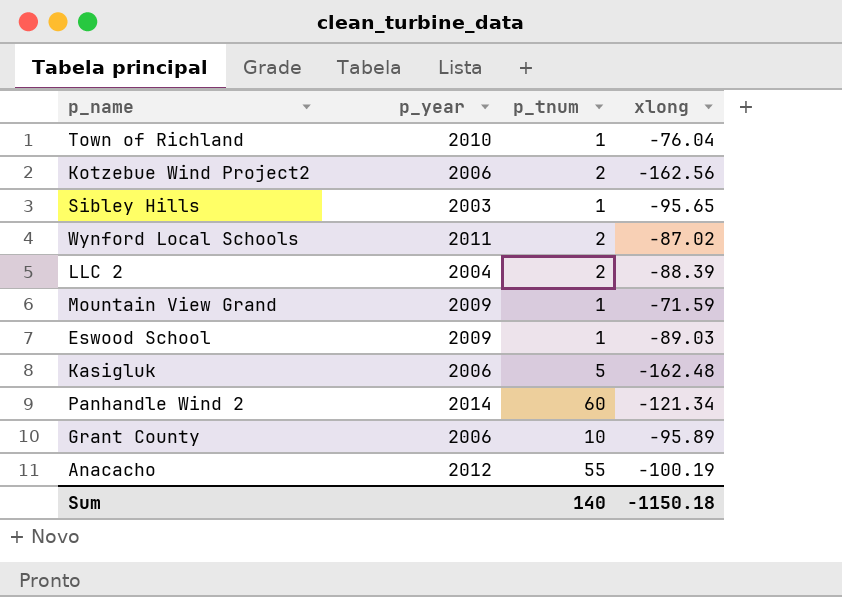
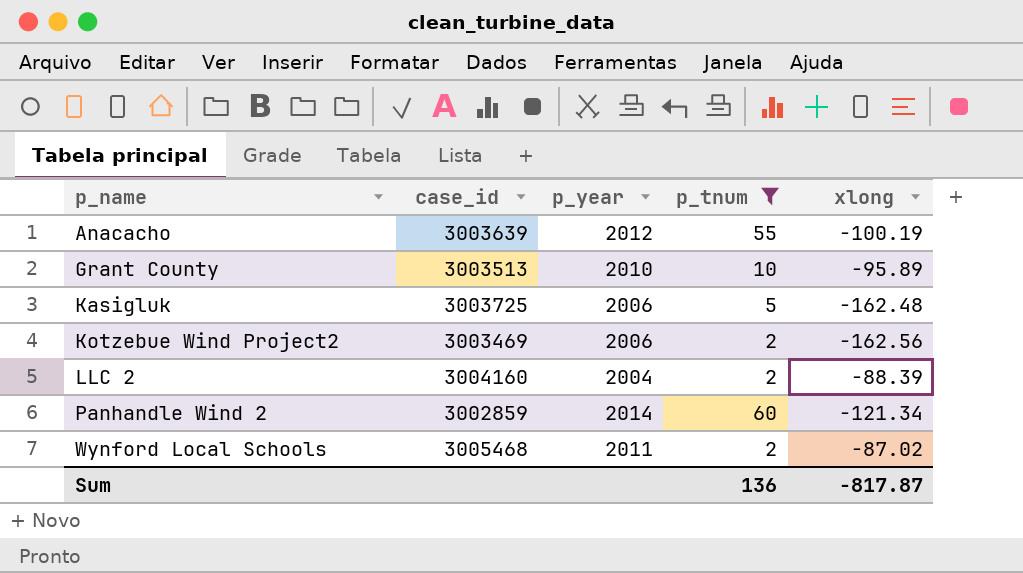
filter: none -> p_tnum != 1
row order: none -> p_name ascending
column case_id | position: none -> 2
Grant County | p_year: 2006 -> 2010
Sum | p_tnum: 140 -> 136
Sum | xlong: -1150.18 -> -817.87

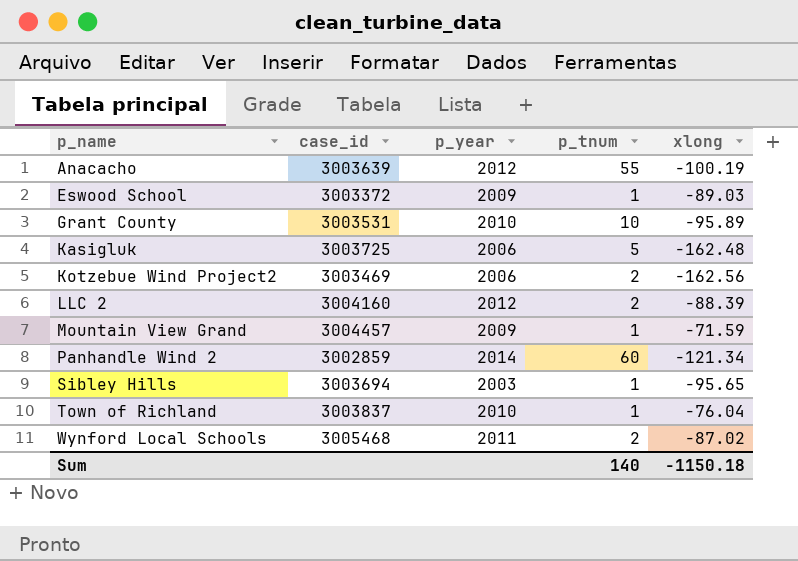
filter: p_tnum != 1 -> none
Grant County | case_id: 3003513 -> 3003531
LLC 2 | p_year: 2004 -> 2012
Sum | p_tnum: 136 -> 140
Sum | xlong: -817.87 -> -1150.18

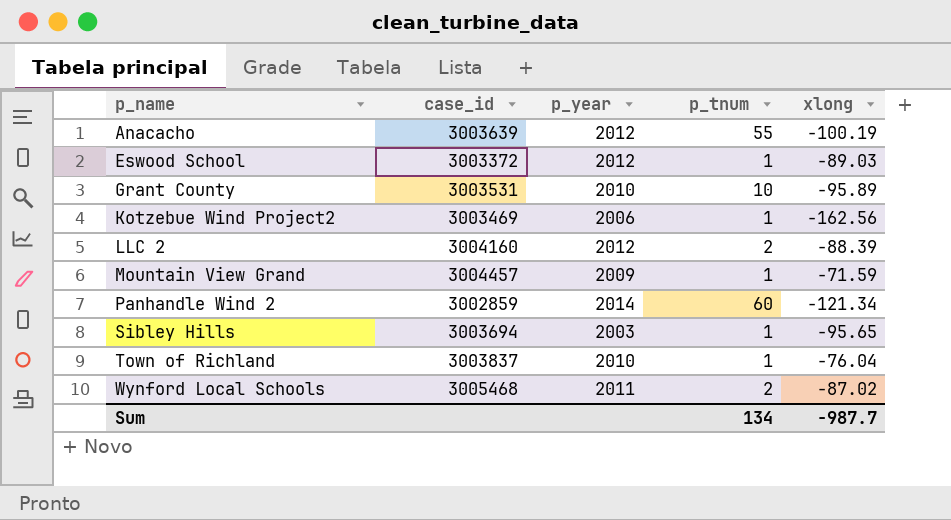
row Kasigluk: 3003725 | 2006 | 5 | -162.48 -> none
Eswood School | p_year: 2009 -> 2012
Kotzebue Wind Project2 | p_tnum: 2 -> 1
Sum | p_tnum: 140 -> 134
Sum | xlong: -1150.18 -> -987.7

